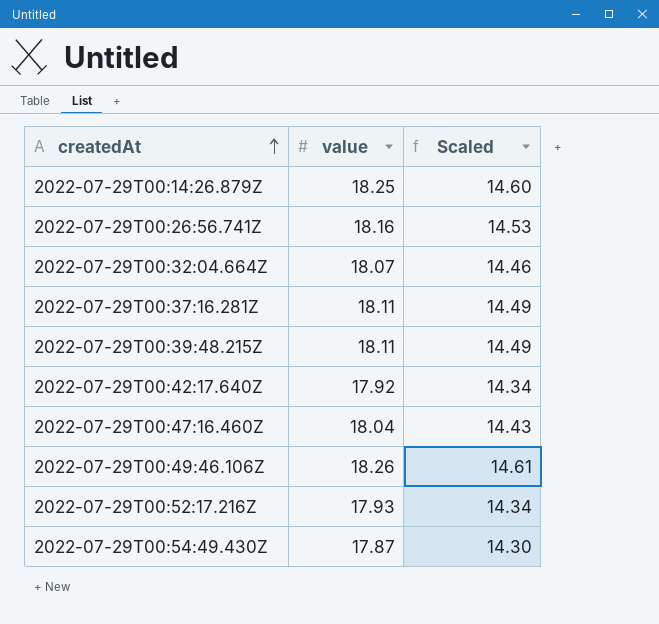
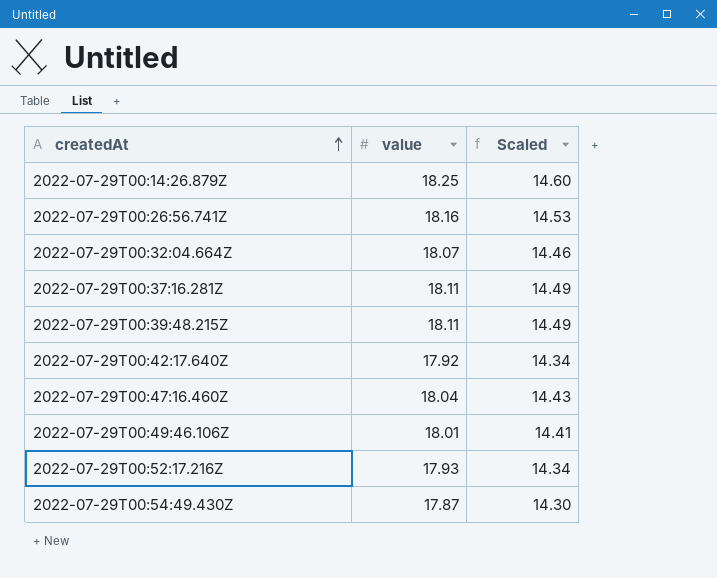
2022-07-29T00:49:46.106Z | value: 18.26 -> 18.01
2022-07-29T00:49:46.106Z | Scaled: 14.61 -> 14.41

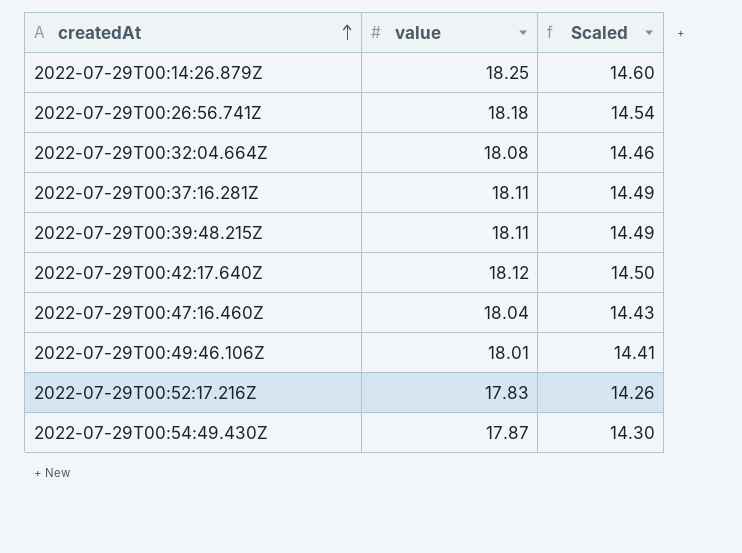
2022-07-29T00:26:56.741Z | value: 18.16 -> 18.18
2022-07-29T00:26:56.741Z | Scaled: 14.53 -> 14.54
2022-07-29T00:32:04.664Z | value: 18.07 -> 18.08
2022-07-29T00:42:17.640Z | value: 17.92 -> 18.12
2022-07-29T00:42:17.640Z | Scaled: 14.34 -> 14.50
2022-07-29T00:52:17.216Z | value: 17.93 -> 17.83
2022-07-29T00:52:17.216Z | Scaled: 14.34 -> 14.26

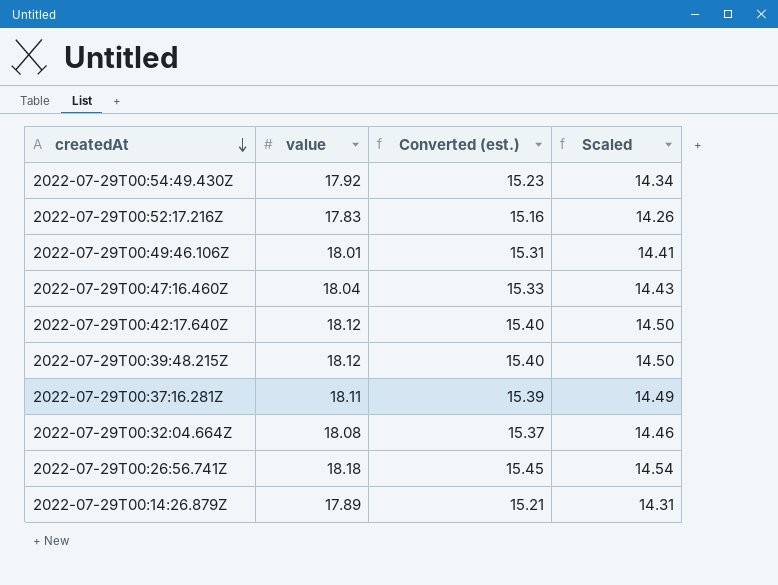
row order: createdAt ascending -> createdAt descending
column Converted (est.) | formula: none -> [value] * 0.85
2022-07-29T00:54:49.430Z | value: 17.87 -> 17.92
2022-07-29T00:54:49.430Z | Scaled: 14.30 -> 14.34
2022-07-29T00:39:48.215Z | value: 18.11 -> 18.12
2022-07-29T00:39:48.215Z | Scaled: 14.49 -> 14.50
2022-07-29T00:14:26.879Z | value: 18.25 -> 17.89
2022-07-29T00:14:26.879Z | Scaled: 14.60 -> 14.31

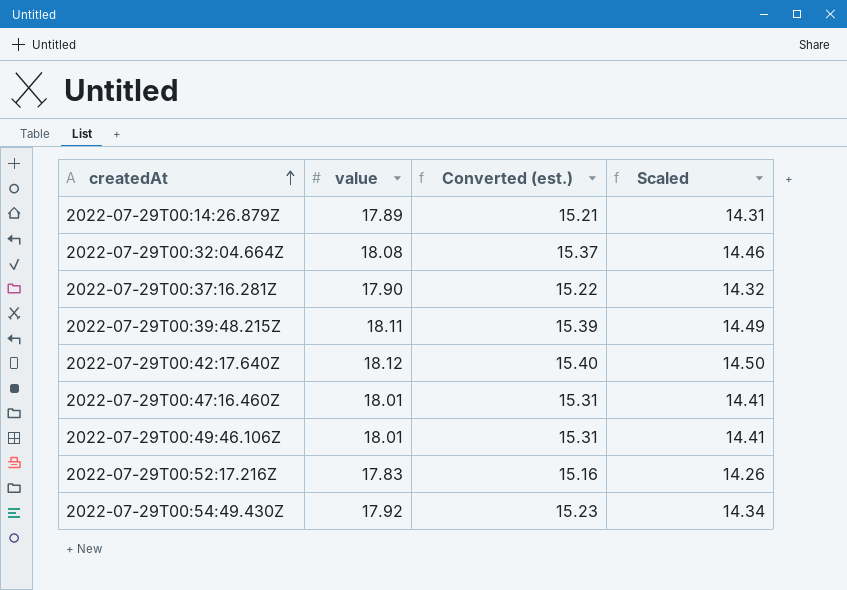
row order: createdAt descending -> createdAt ascending
row 2022-07-29T00:26:56.741Z: 18.18 | 15.45 | 14.54 -> none
2022-07-29T00:37:16.281Z | value: 18.11 -> 17.90
2022-07-29T00:37:16.281Z | Converted (est.): 15.39 -> 15.22
2022-07-29T00:37:16.281Z | Scaled: 14.49 -> 14.32
2022-07-29T00:39:48.215Z | value: 18.12 -> 18.11
2022-07-29T00:39:48.215Z | Converted (est.): 15.40 -> 15.39
2022-07-29T00:39:48.215Z | Scaled: 14.50 -> 14.49
2022-07-29T00:47:16.460Z | value: 18.04 -> 18.01
2022-07-29T00:47:16.460Z | Converted (est.): 15.33 -> 15.31
2022-07-29T00:47:16.460Z | Scaled: 14.43 -> 14.41

